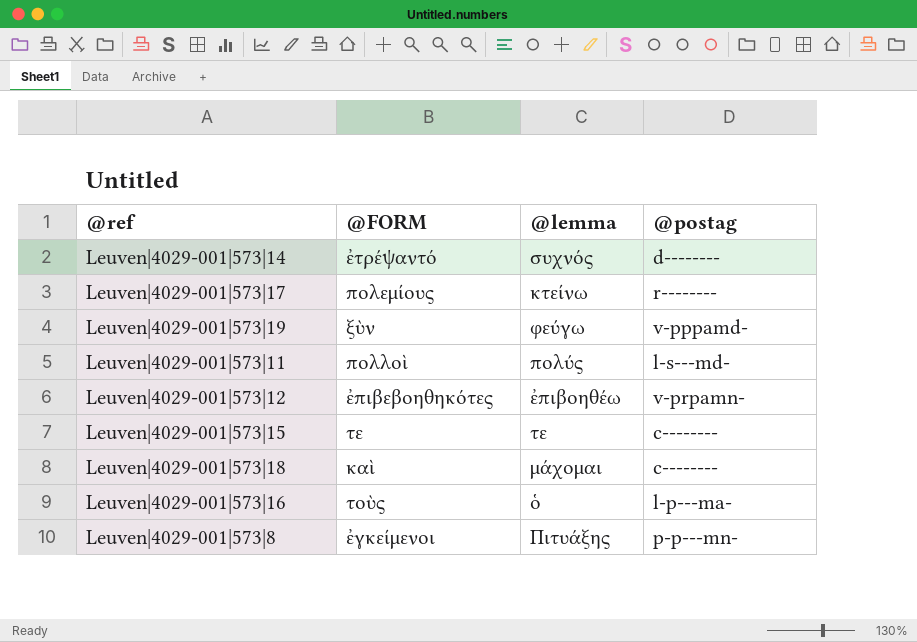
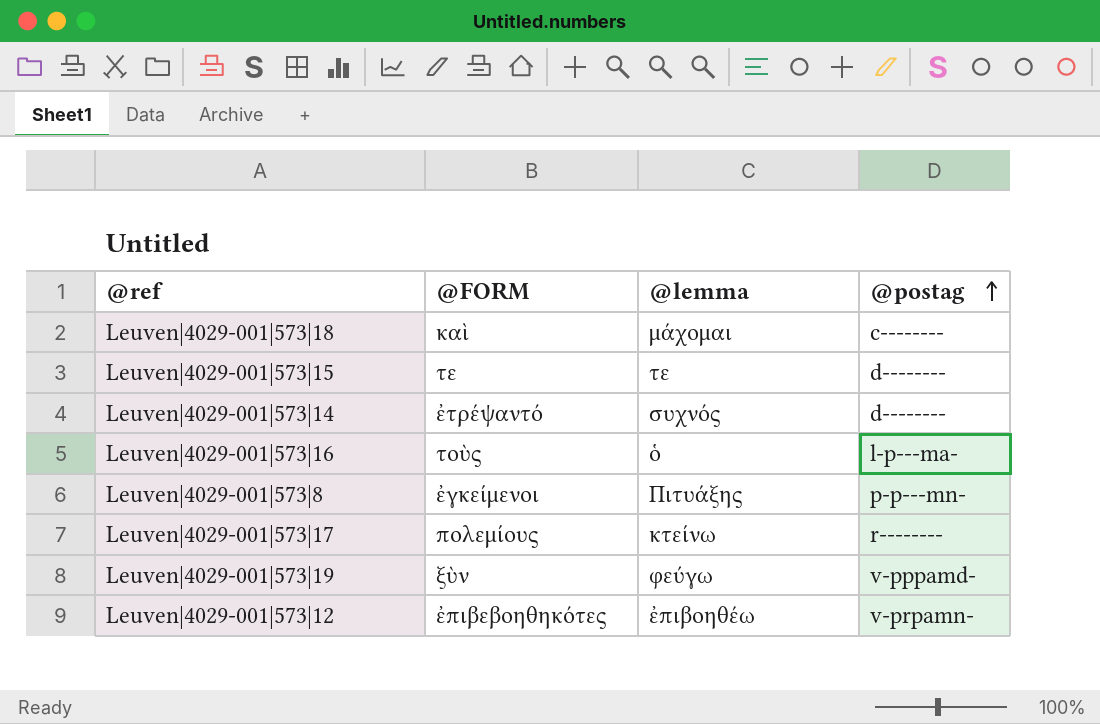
row order: none -> @postag ascending
row Leuven|4029-001|573|11: πολλοὶ | πολύς | l-s---md- -> none
Leuven|4029-001|573|15 | @postag: c-------- -> d--------

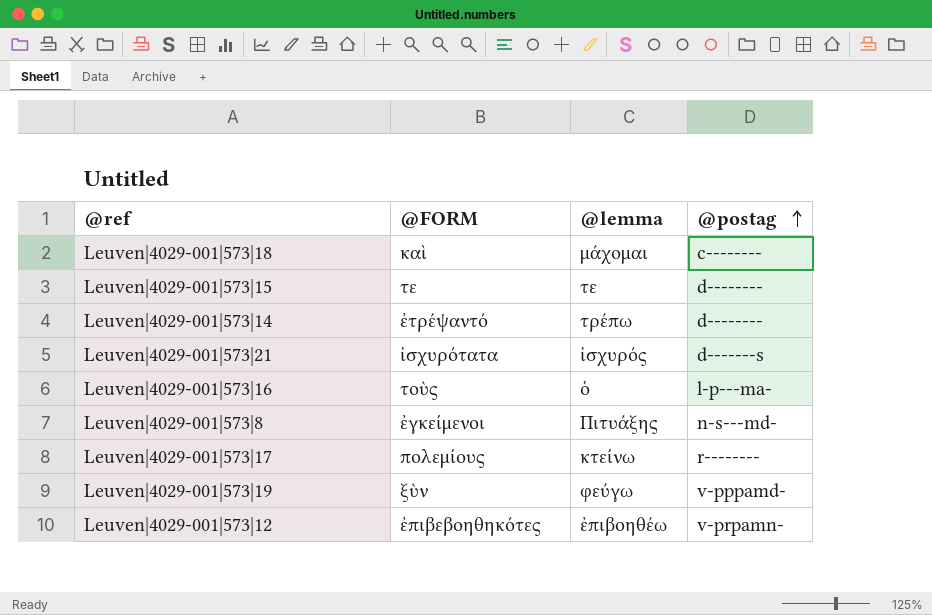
Leuven|4029-001|573|14 | @lemma: συχνός -> τρέπω
row Leuven|4029-001|573|21: none -> ἰσχυρότατα | ἰσχυρός | d-------s
Leuven|4029-001|573|8 | @postag: p-p---mn- -> n-s---md-

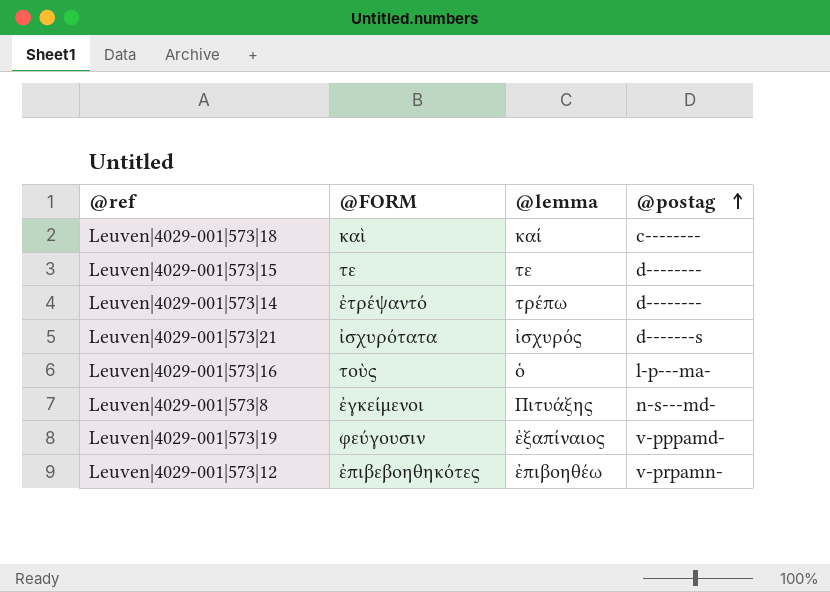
row Leuven|4029-001|573|17: πολεμίους | κτείνω | r-------- -> none
Leuven|4029-001|573|18 | @lemma: μάχομαι -> καί
Leuven|4029-001|573|19 | @FORM: ξὺν -> φεύγουσιν
Leuven|4029-001|573|19 | @lemma: φεύγω -> ἐξαπίναιος

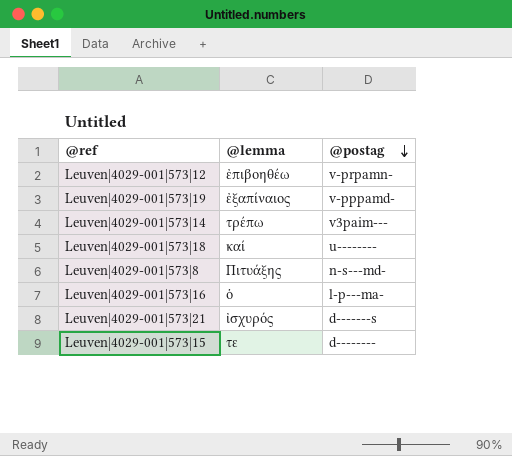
row order: @postag ascending -> @postag descending
column @FORM | position: 2 -> none
Leuven|4029-001|573|14 | @postag: d-------- -> v3paim---
Leuven|4029-001|573|18 | @postag: c-------- -> u--------

